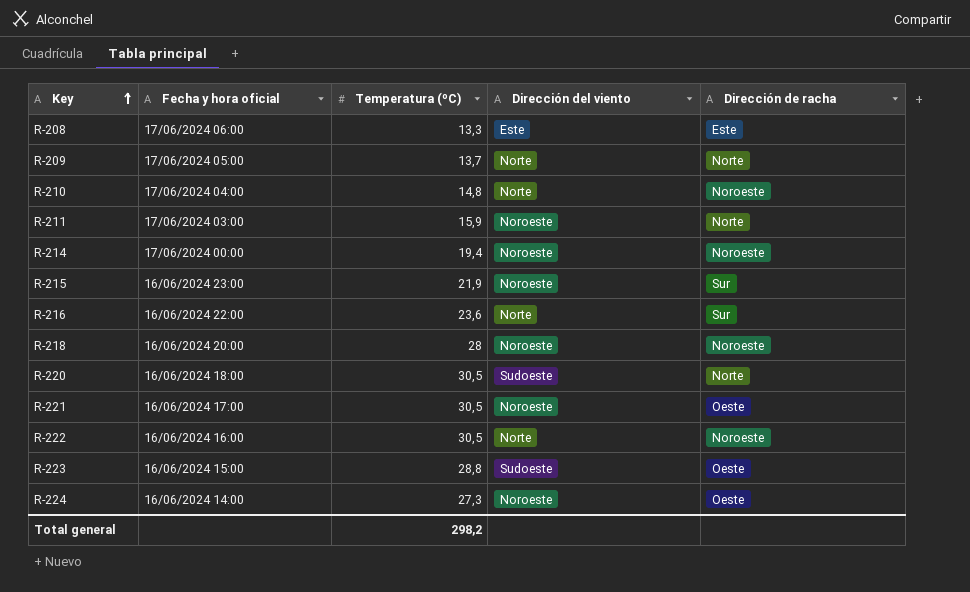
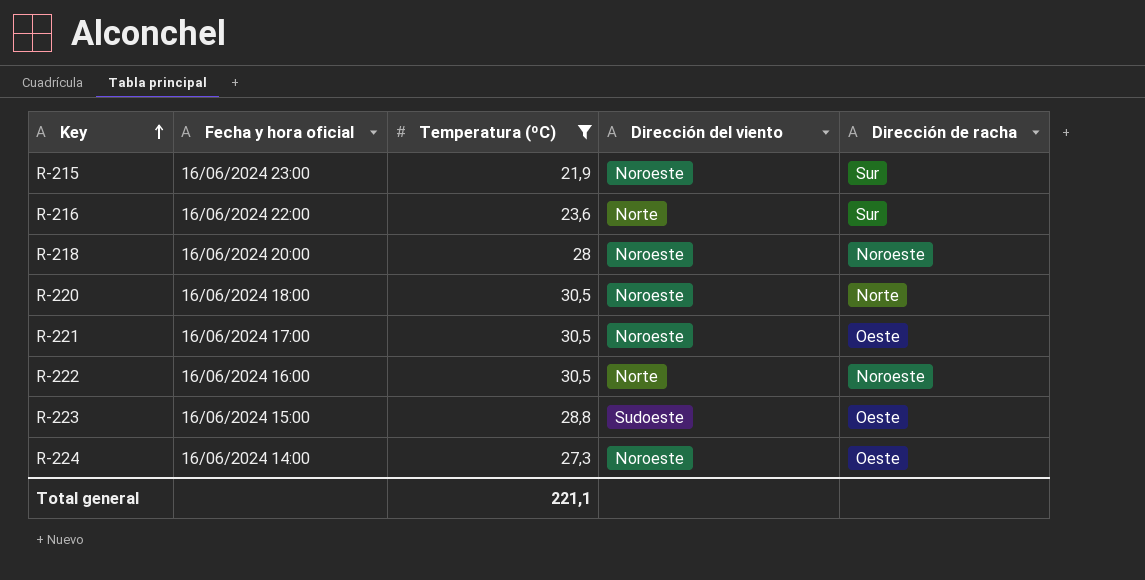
filter: none -> Temperatura (ºC) >= 21,9
R-220 | Dirección del viento: Sudoeste -> Noroeste
Total general | Temperatura (ºC): 298,2 -> 221,1

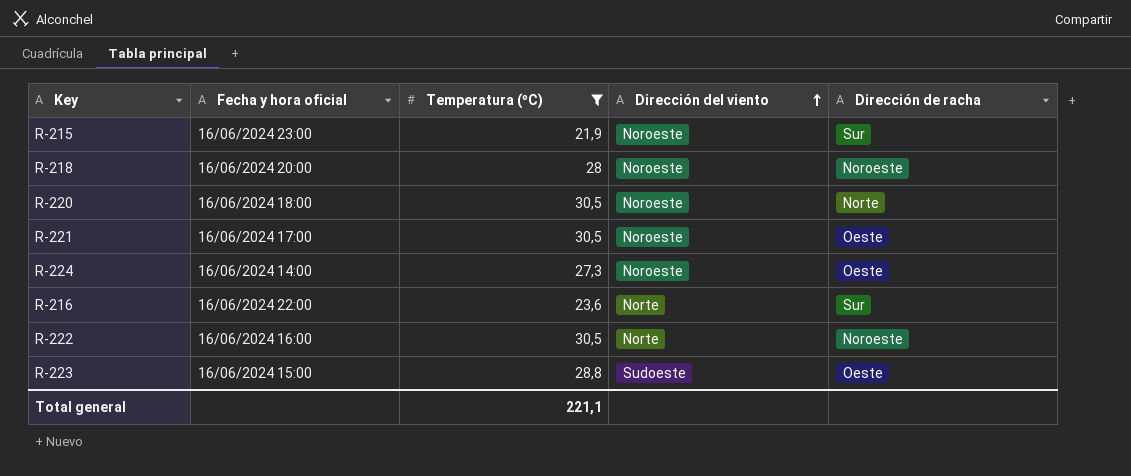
row order: Key ascending -> Dirección del viento ascending

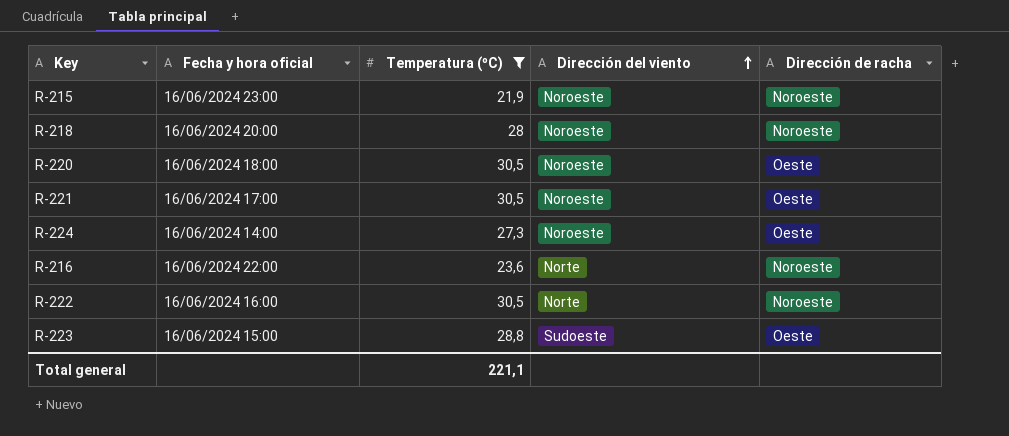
R-215 | Dirección de racha: Sur -> Noroeste
R-220 | Dirección de racha: Norte -> Oeste
R-216 | Dirección de racha: Sur -> Noroeste

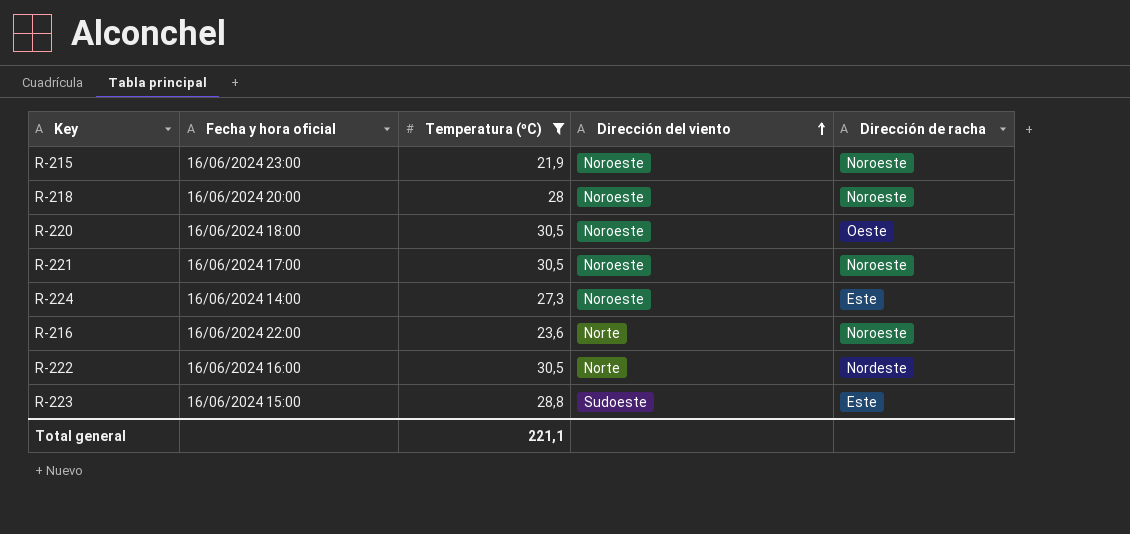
R-221 | Dirección de racha: Oeste -> Noroeste
R-224 | Dirección de racha: Oeste -> Este
R-222 | Dirección de racha: Noroeste -> Nordeste
R-223 | Dirección de racha: Oeste -> Este

